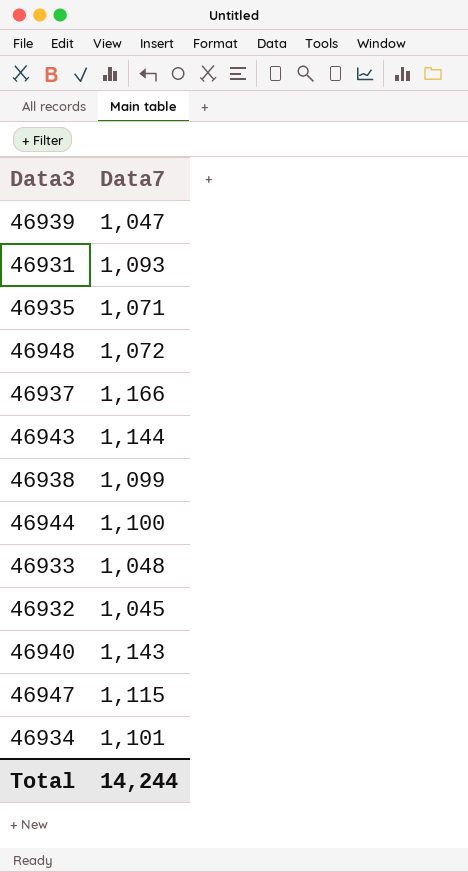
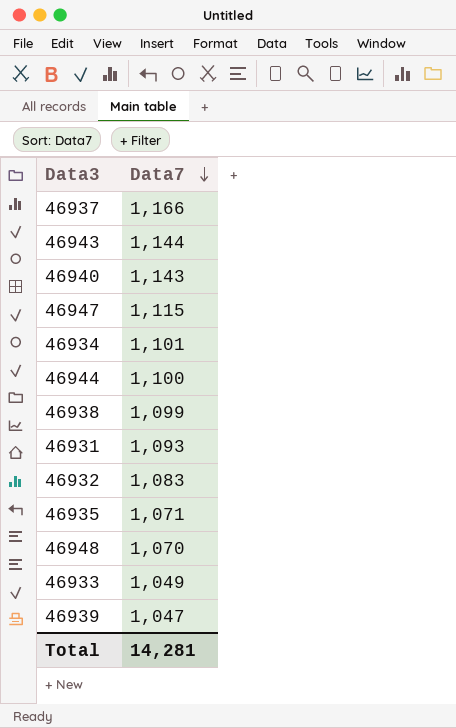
row order: none -> Data7 descending
46932 | Data7: 1,045 -> 1,083
46948 | Data7: 1,072 -> 1,070
46933 | Data7: 1,048 -> 1,049
Total | Data7: 14,244 -> 14,281

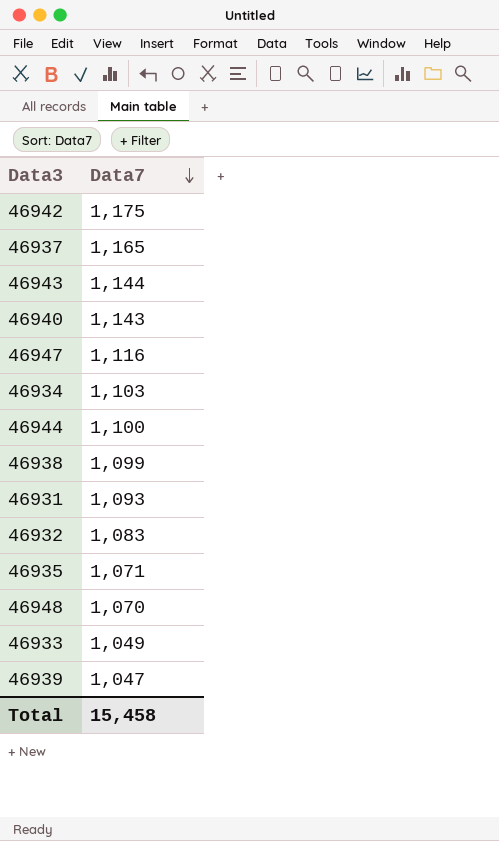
row 46942: none -> 1,175
46937 | Data7: 1,166 -> 1,165
46947 | Data7: 1,115 -> 1,116
46934 | Data7: 1,101 -> 1,103
Total | Data7: 14,281 -> 15,458

